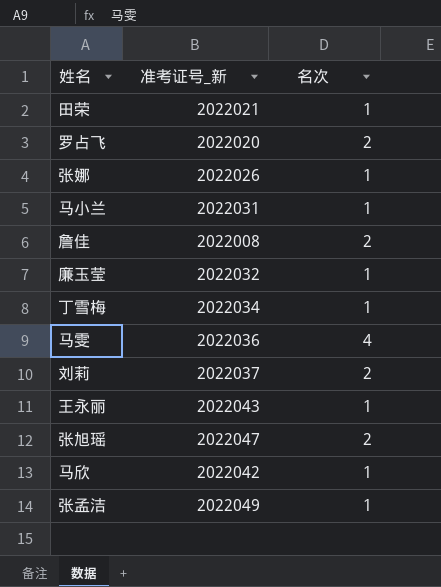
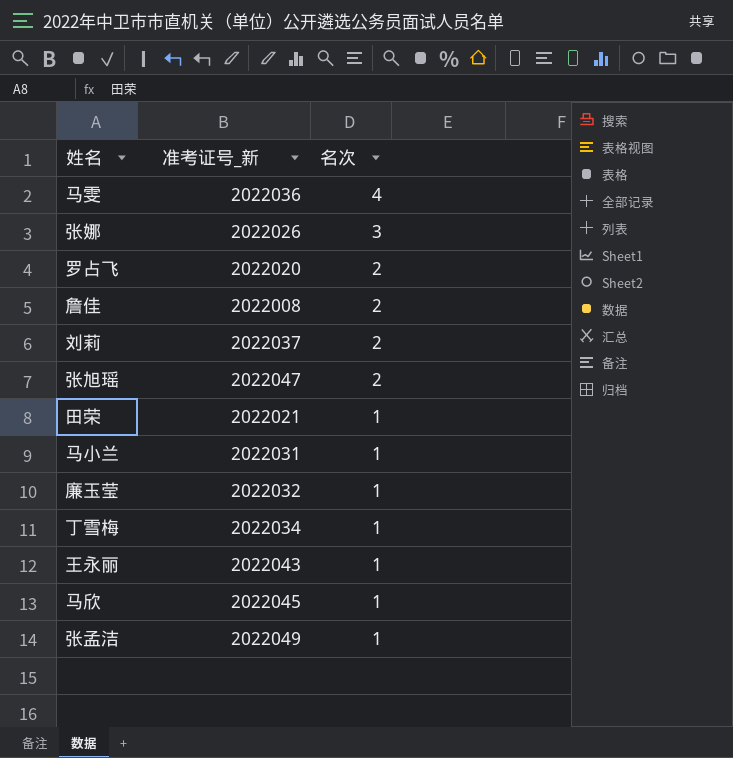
row order: none -> 名次 descending
张娜 | 名次: 1 -> 3
马欣 | 准考证号_新: 2022042 -> 2022045

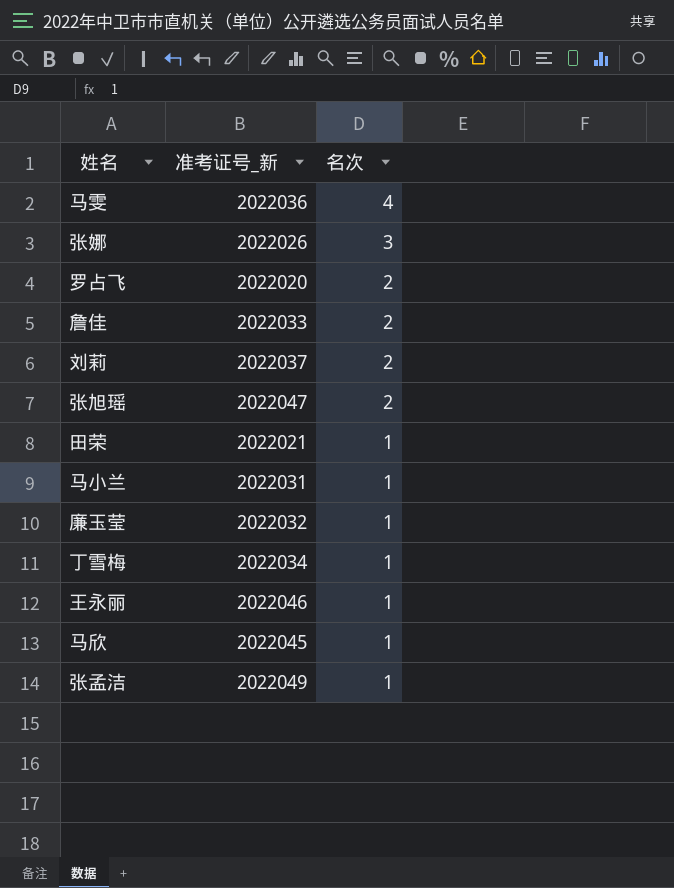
詹佳 | 准考证号_新: 2022008 -> 2022033
王永丽 | 准考证号_新: 2022043 -> 2022046

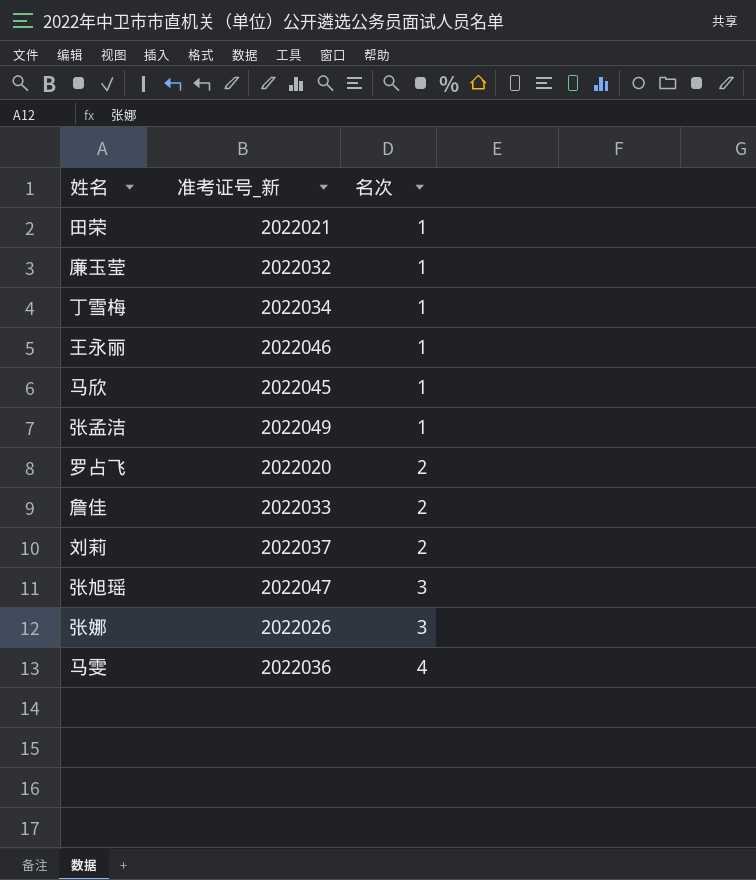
row order: 名次 descending -> 名次 ascending
row 马小兰: 2022031 | 1 -> none
张旭瑶 | 名次: 2 -> 3

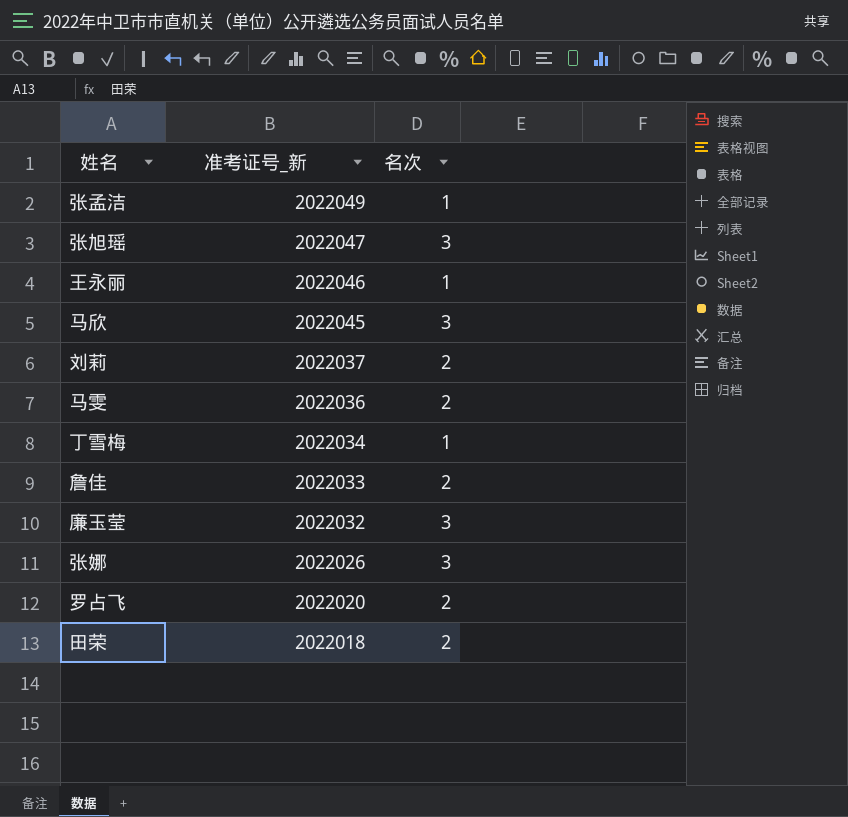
row order: 名次 ascending -> 准考证号_新 descending
马欣 | 名次: 1 -> 3
马雯 | 名次: 4 -> 2
廉玉莹 | 名次: 1 -> 3
田荣 | 准考证号_新: 2022021 -> 2022018
田荣 | 名次: 1 -> 2

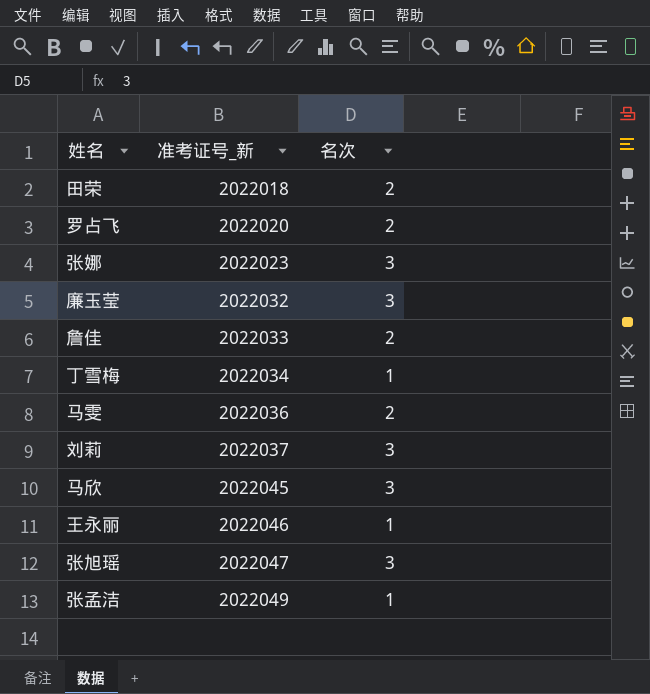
row order: 准考证号_新 descending -> 准考证号_新 ascending
张娜 | 准考证号_新: 2022026 -> 2022023
刘莉 | 名次: 2 -> 3

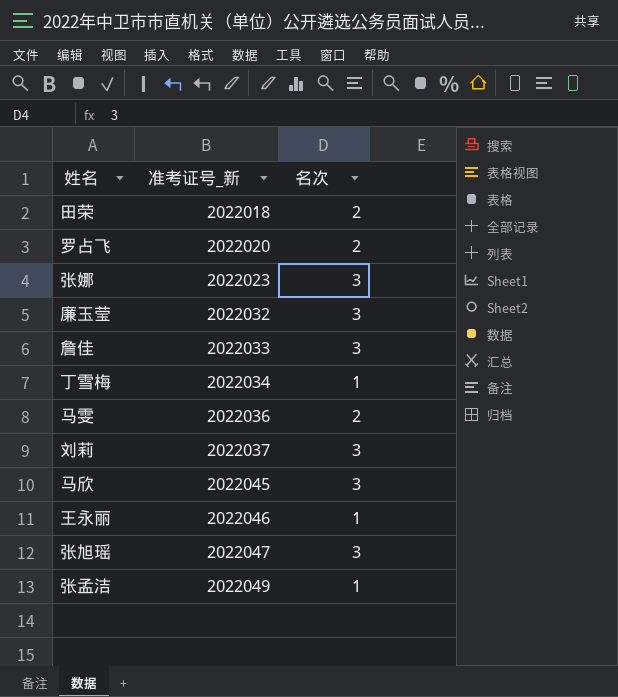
詹佳 | 名次: 2 -> 3

